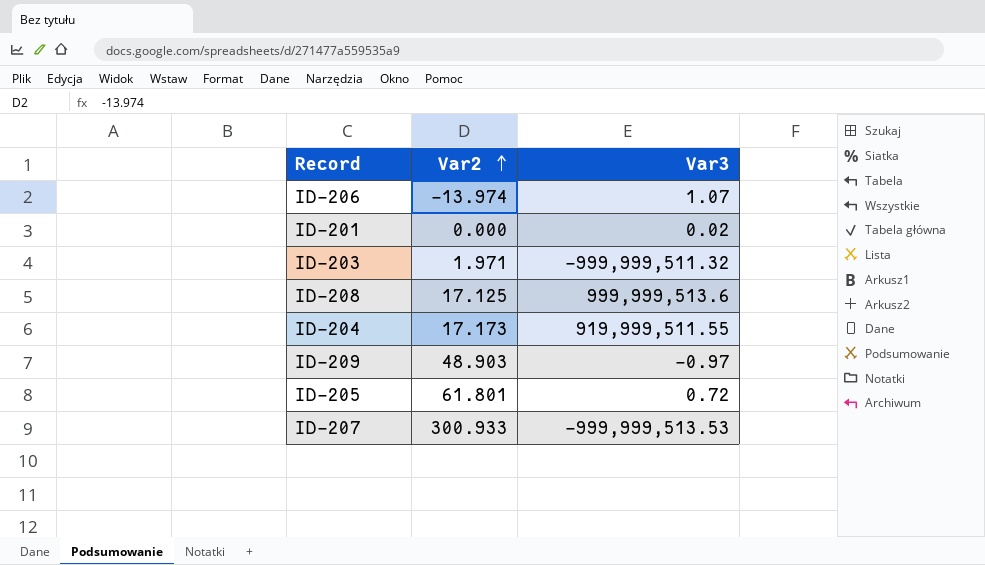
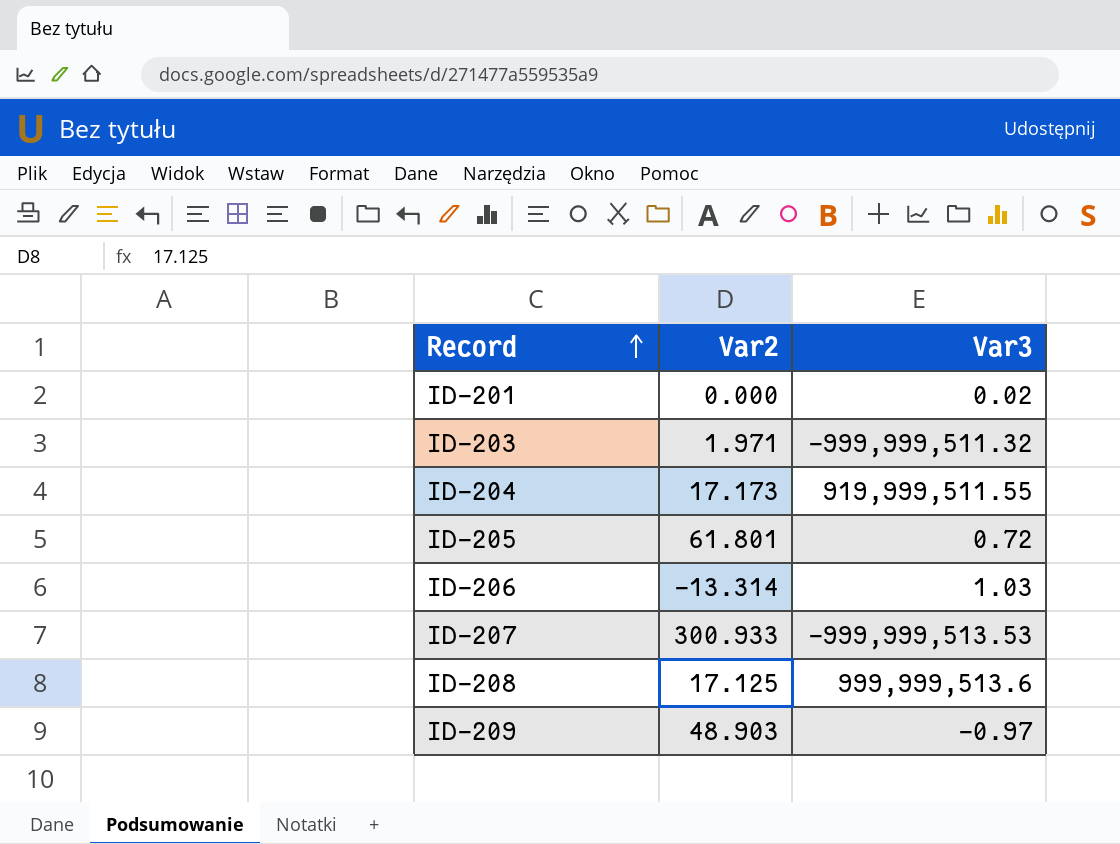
row order: Var2 ascending -> Record ascending
ID-206 | Var2: -13.974 -> -13.314
ID-206 | Var3: 1.07 -> 1.03

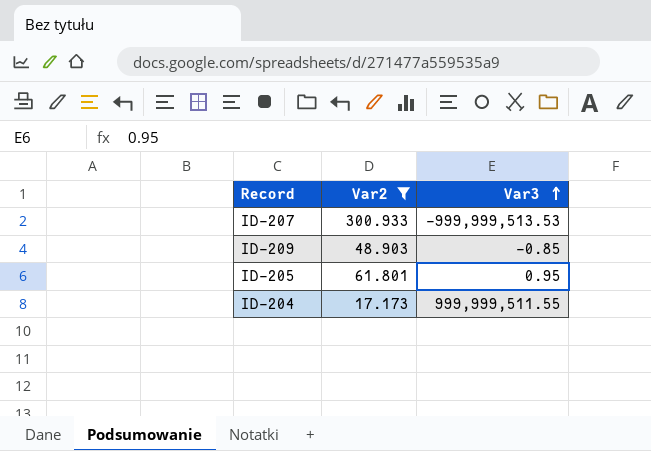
filter: none -> Var2 >= 17.173
row order: Record ascending -> Var3 ascending
ID-209 | Var3: -0.97 -> -0.85
ID-205 | Var3: 0.72 -> 0.95
ID-204 | Var3: 919,999,511.55 -> 999,999,511.55

